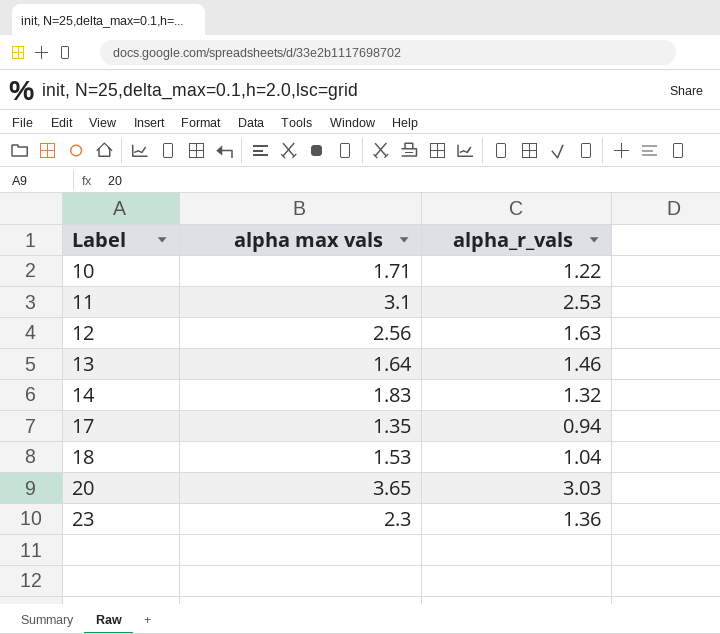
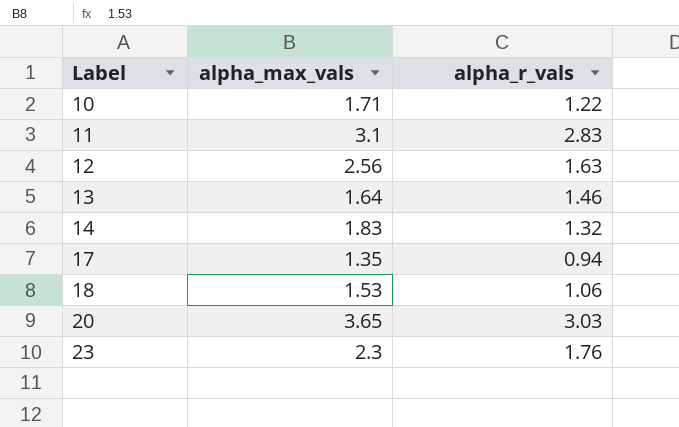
column name: alpha max vals -> alpha_max_vals
11 | alpha_r_vals: 2.53 -> 2.83
18 | alpha_r_vals: 1.04 -> 1.06
23 | alpha_r_vals: 1.36 -> 1.76

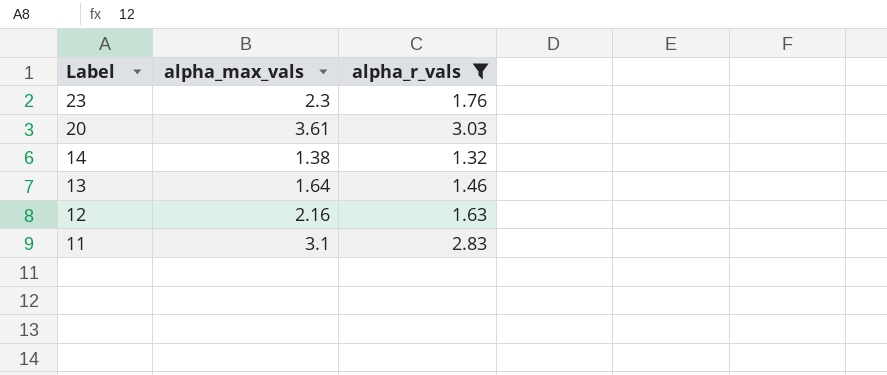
filter: none -> alpha_r_vals >= 1.32
row order: Label ascending -> Label descending
20 | alpha_max_vals: 3.65 -> 3.61
14 | alpha_max_vals: 1.83 -> 1.38
12 | alpha_max_vals: 2.56 -> 2.16

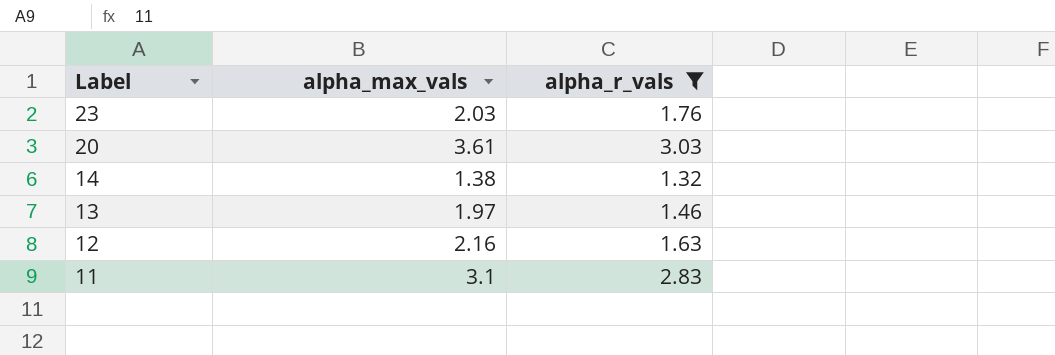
23 | alpha_max_vals: 2.3 -> 2.03
13 | alpha_max_vals: 1.64 -> 1.97

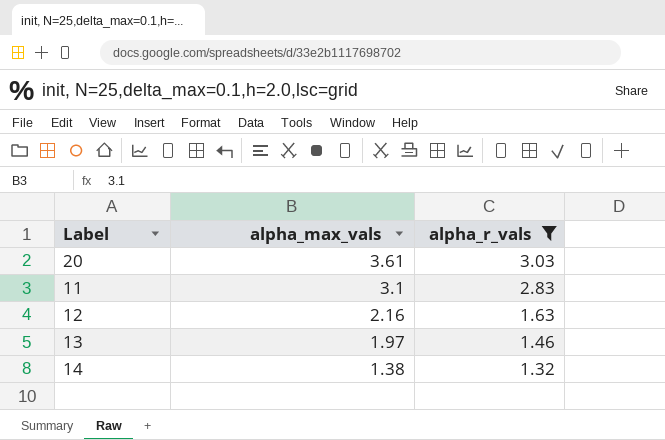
row order: Label descending -> alpha_max_vals descending
row 23: 2.03 | 1.76 -> none

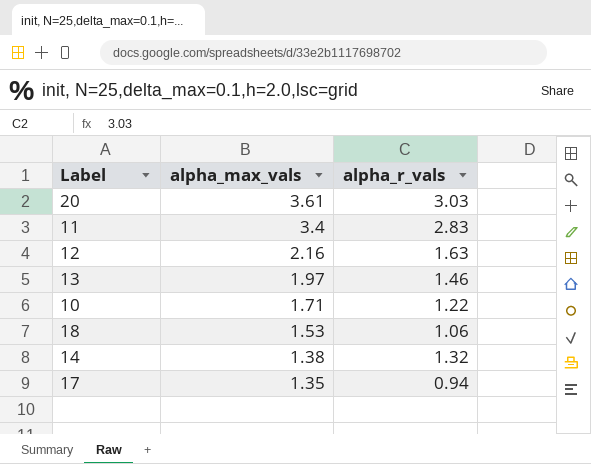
filter: alpha_r_vals >= 1.32 -> none
11 | alpha_max_vals: 3.1 -> 3.4

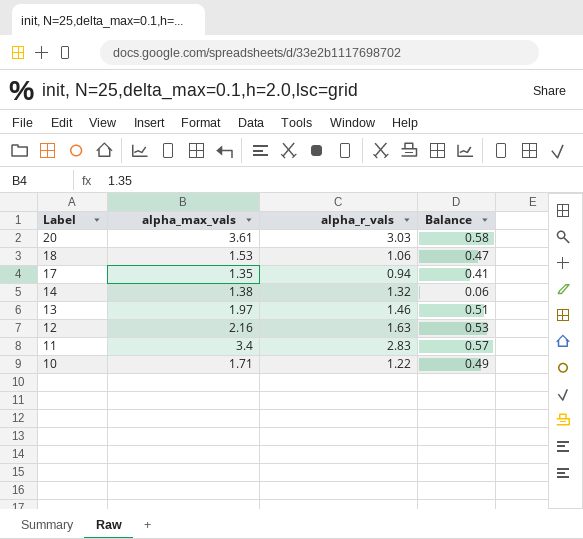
row order: alpha_max_vals descending -> Label descending
column Balance | formula: none -> [alpha_max_vals] - [alpha_r_vals]

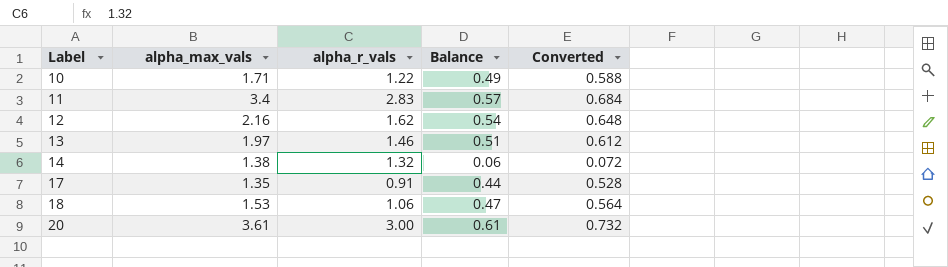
row order: Label descending -> Label ascending
column Converted | formula: none -> [Balance] * 1.2
12 | alpha_r_vals: 1.63 -> 1.62
12 | Balance: 0.53 -> 0.54
17 | alpha_r_vals: 0.94 -> 0.91
17 | Balance: 0.41 -> 0.44
20 | alpha_r_vals: 3.03 -> 3.00
20 | Balance: 0.58 -> 0.61

